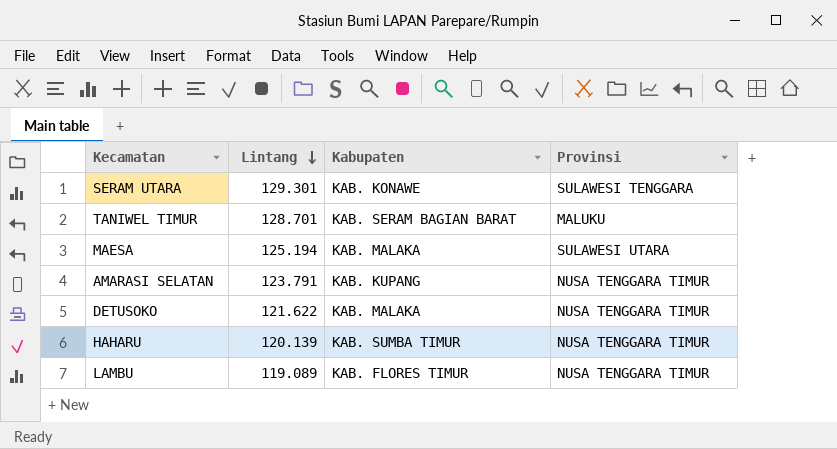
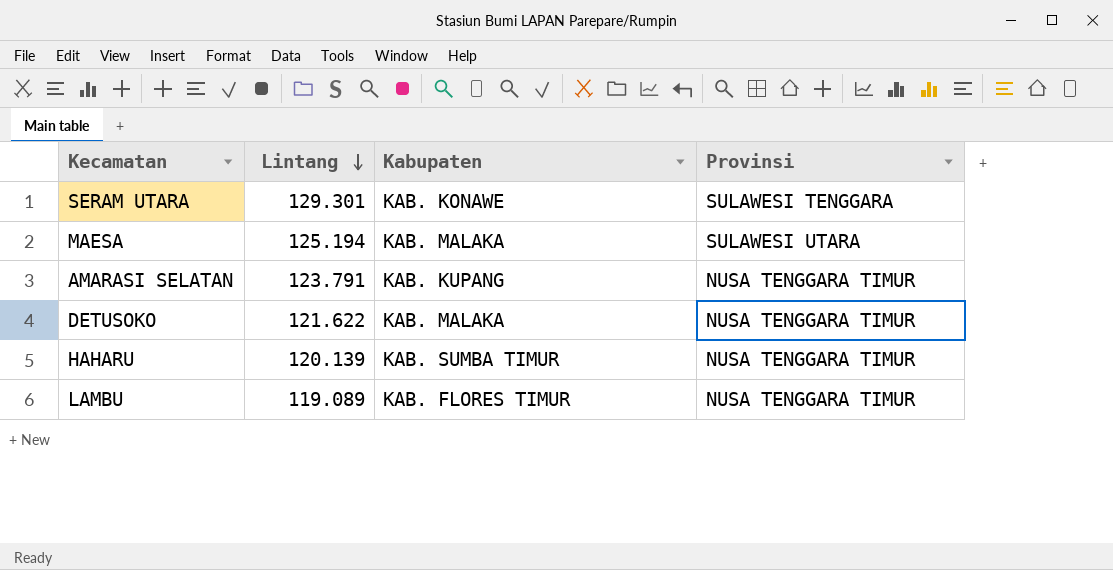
row TANIWEL TIMUR: 128.701 | KAB. SERAM BAGIAN BARAT | MALUKU -> none

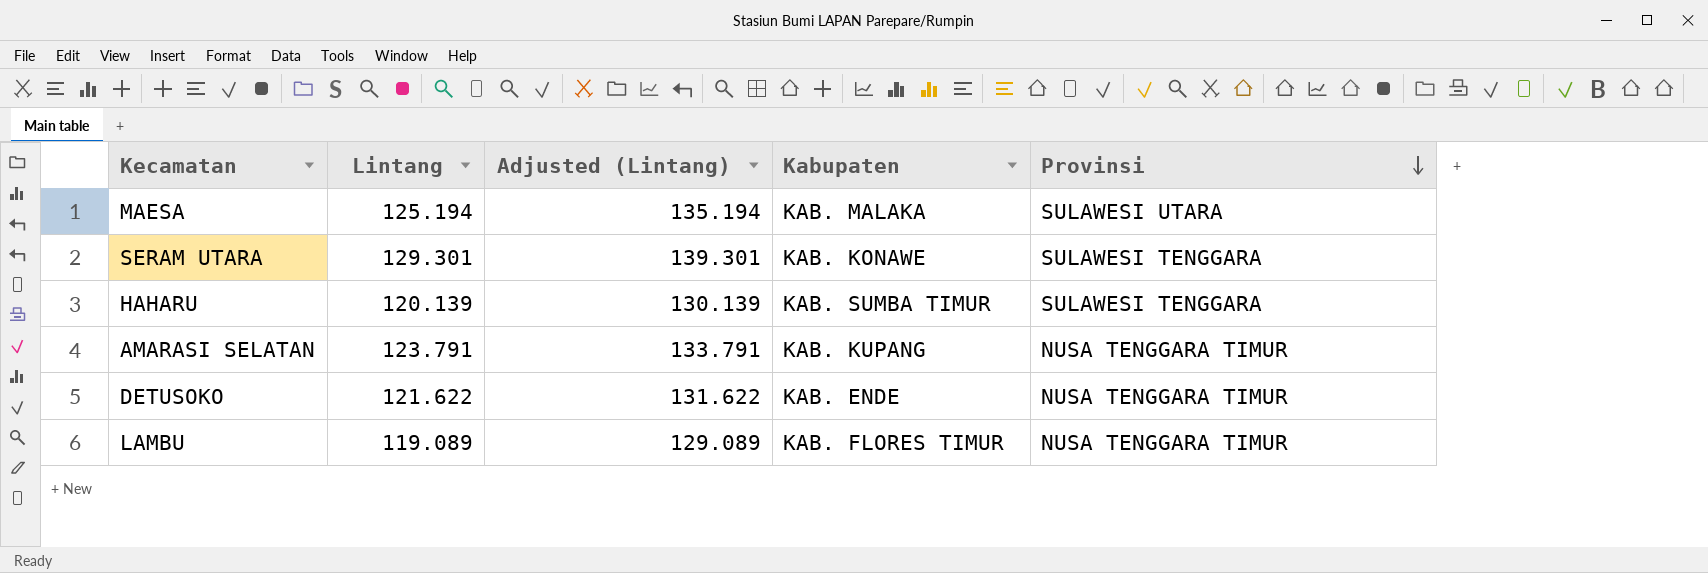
row order: Lintang descending -> Provinsi descending
column Adjusted (Lintang) | formula: none -> [Lintang] + 10
HAHARU | Provinsi: NUSA TENGGARA TIMUR -> SULAWESI TENGGARA
DETUSOKO | Kabupaten: KAB. MALAKA -> KAB. ENDE

